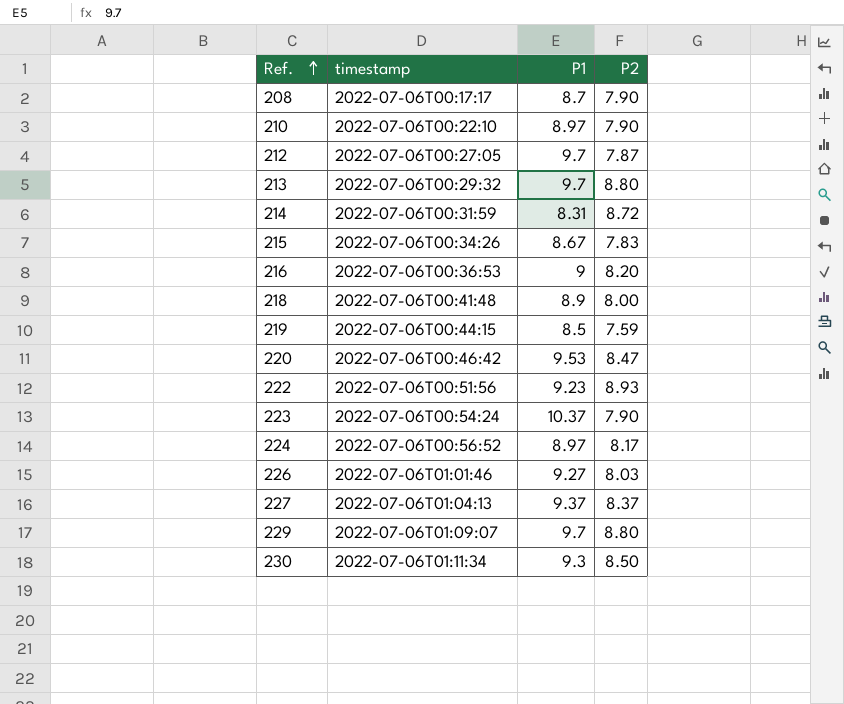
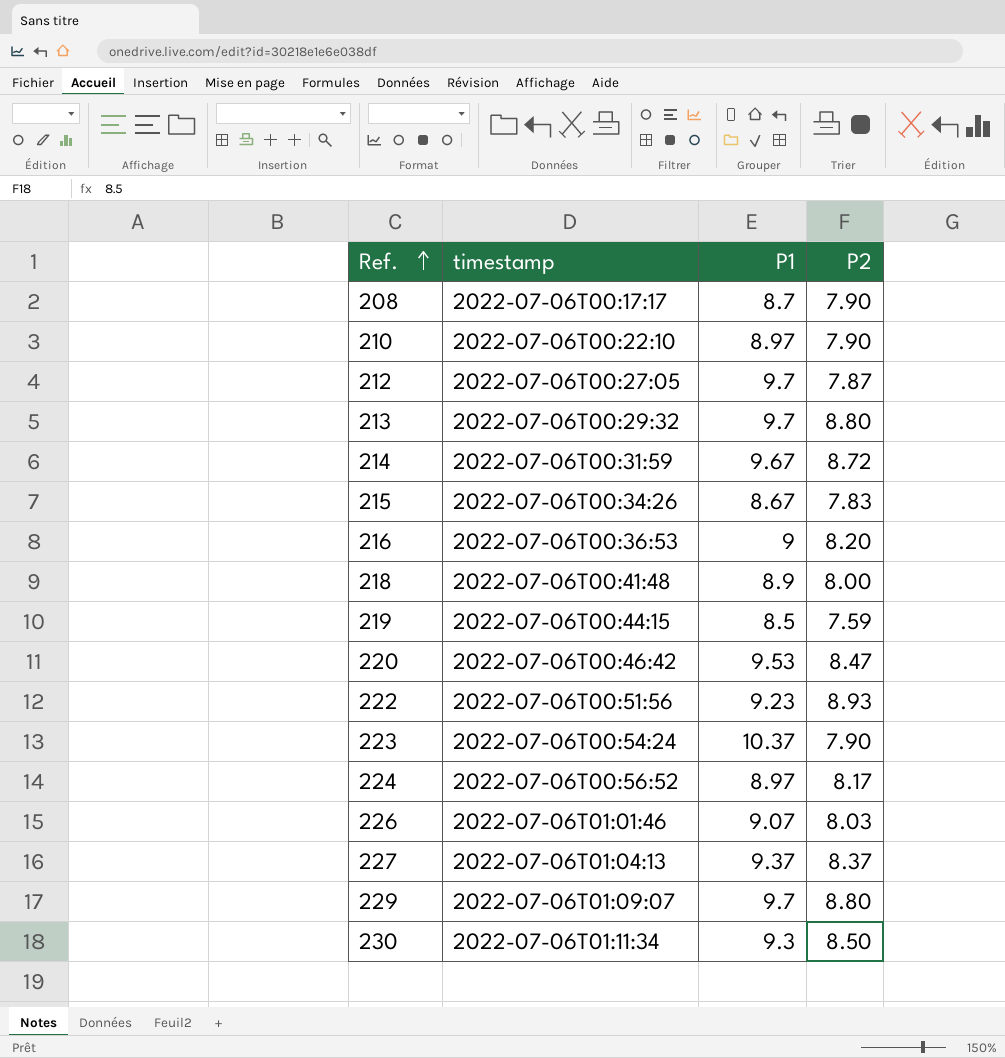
214 | P1: 8.31 -> 9.67
226 | P1: 9.27 -> 9.07

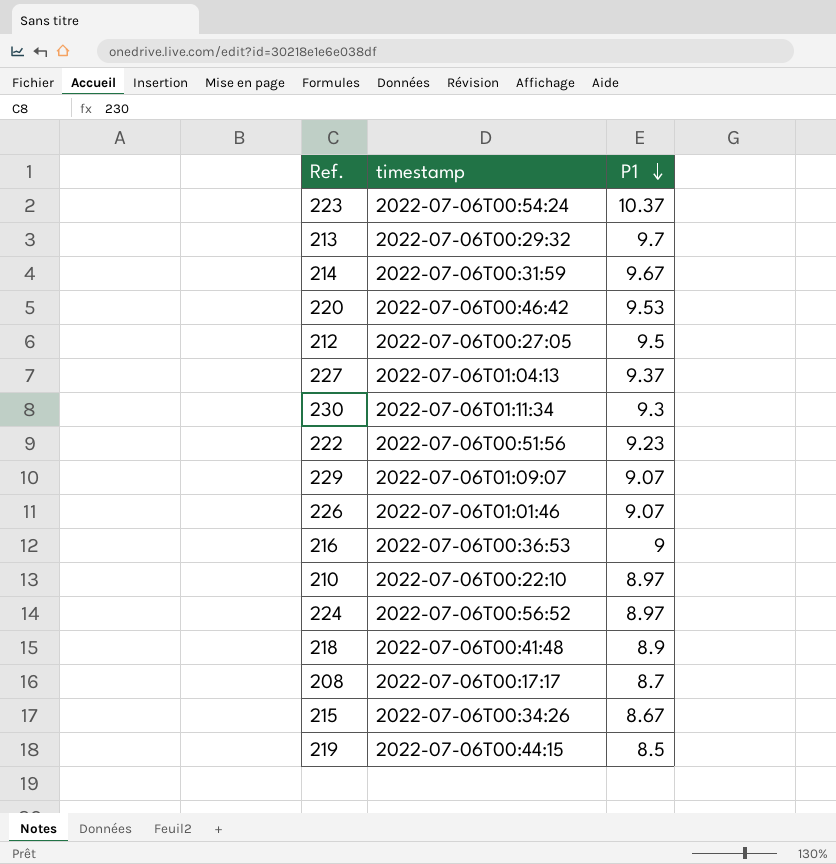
row order: Ref. ascending -> P1 descending
column P2 | position: 4 -> none
212 | P1: 9.7 -> 9.5
229 | P1: 9.7 -> 9.07

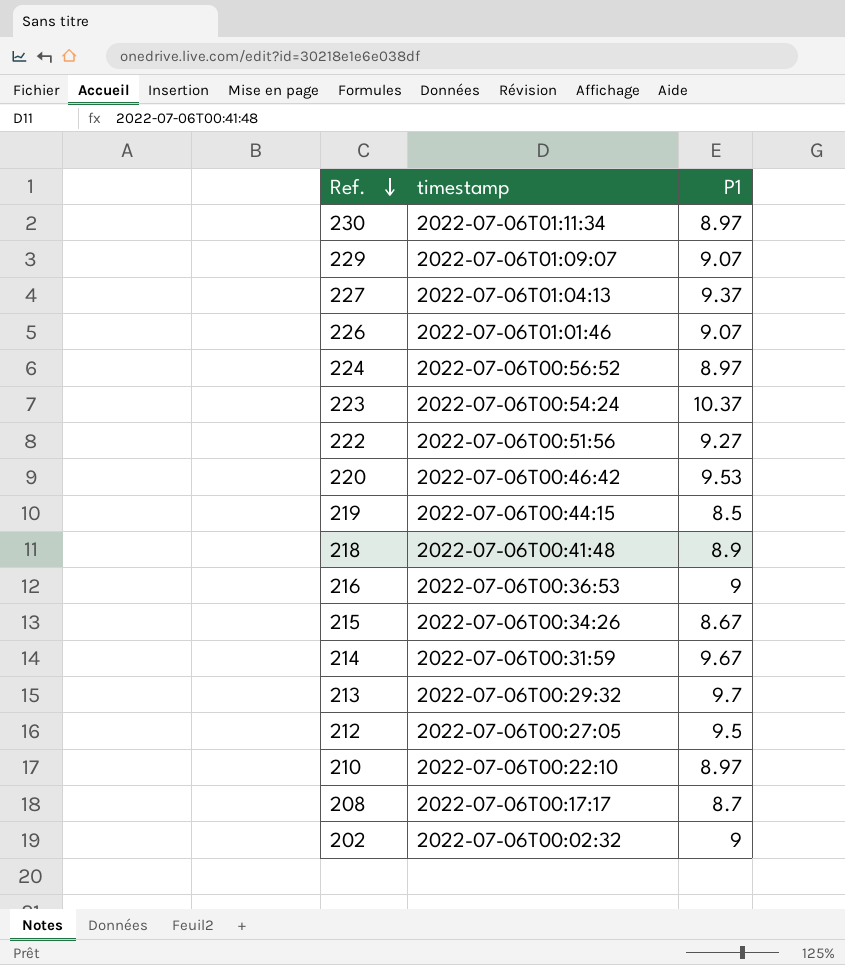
row order: P1 descending -> Ref. descending
230 | P1: 9.3 -> 8.97
222 | P1: 9.23 -> 9.27
row 202: none -> 2022-07-06T00:02:32 | 9

